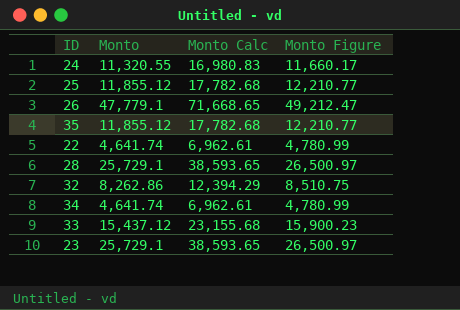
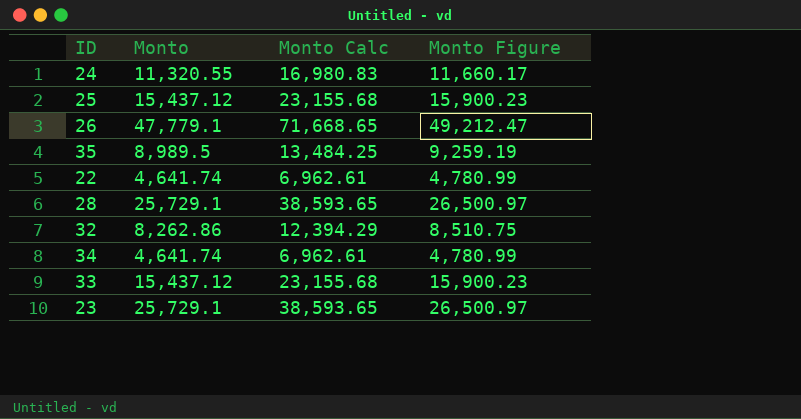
25 | Monto: 11,855.12 -> 15,437.12
25 | Monto Calc: 17,782.68 -> 23,155.68
25 | Monto Figure: 12,210.77 -> 15,900.23
35 | Monto: 11,855.12 -> 8,989.5
35 | Monto Calc: 17,782.68 -> 13,484.25
35 | Monto Figure: 12,210.77 -> 9,259.19

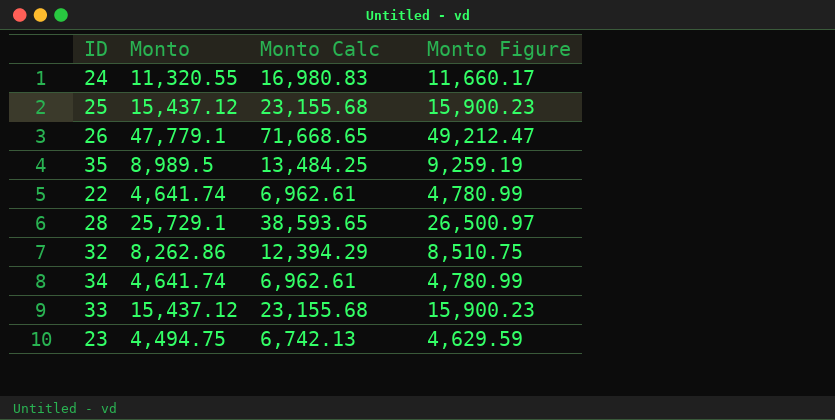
23 | Monto: 25,729.1 -> 4,494.75
23 | Monto Calc: 38,593.65 -> 6,742.13
23 | Monto Figure: 26,500.97 -> 4,629.59

